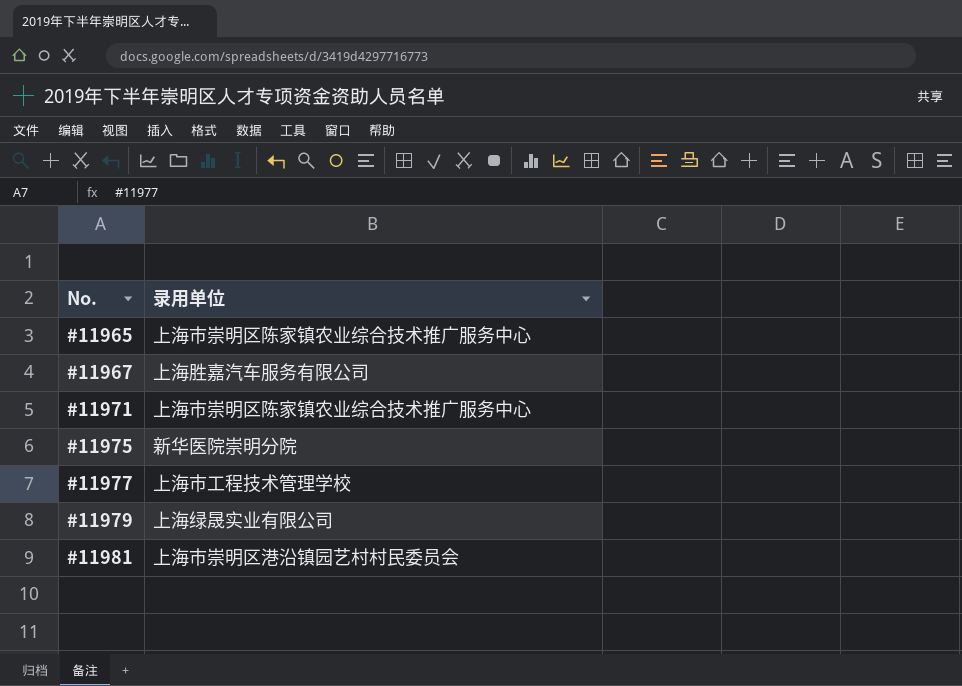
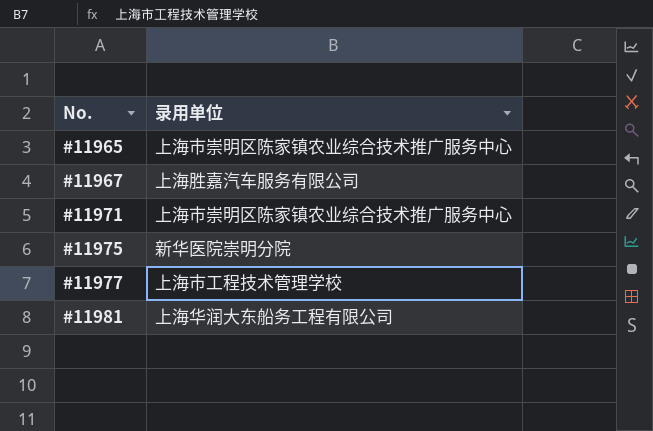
row #11979: 上海绿晟实业有限公司 -> none
#11981 | 录用单位: 上海市崇明区港沿镇园艺村村民委员会 -> 上海华润大东船务工程有限公司

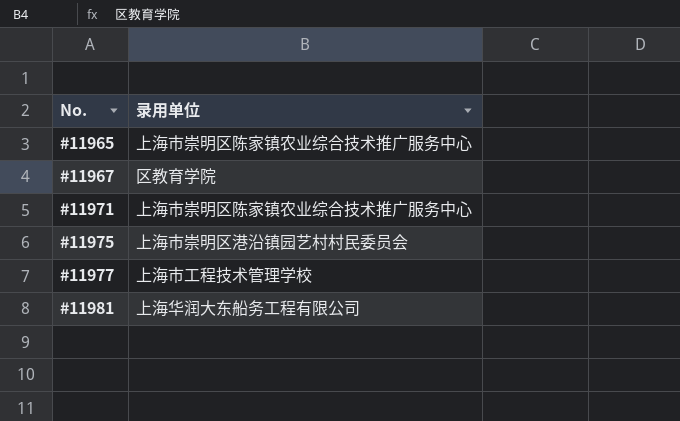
#11967 | 录用单位: 上海胜嘉汽车服务有限公司 -> 区教育学院
#11975 | 录用单位: 新华医院崇明分院 -> 上海市崇明区港沿镇园艺村村民委员会

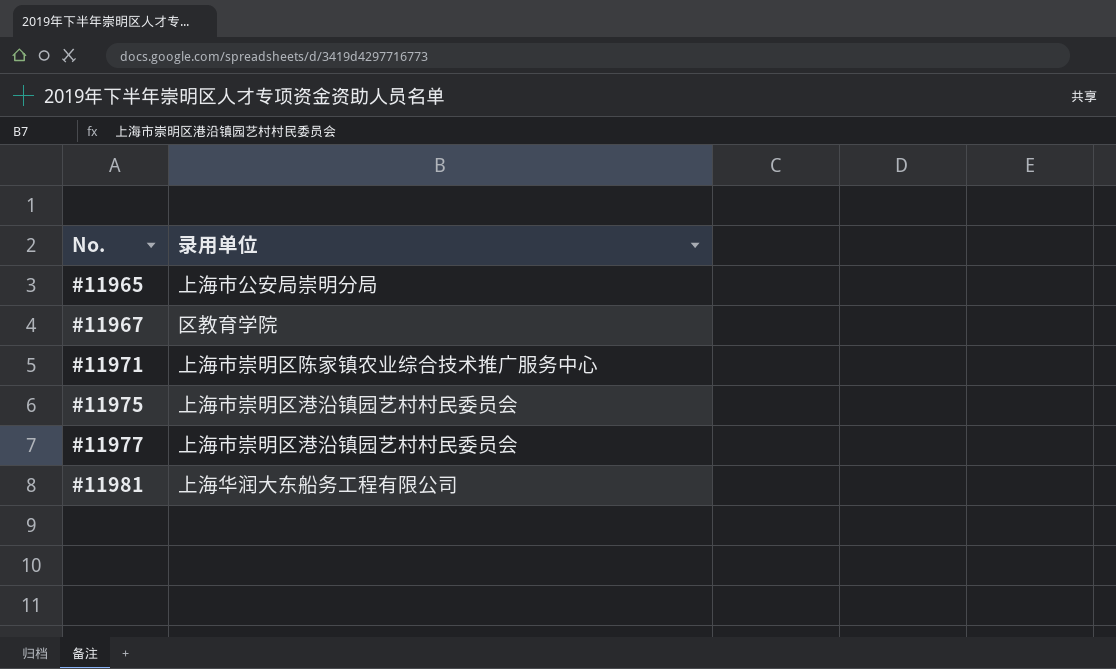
#11965 | 录用单位: 上海市崇明区陈家镇农业综合技术推广服务中心 -> 上海市公安局崇明分局
#11977 | 录用单位: 上海市工程技术管理学校 -> 上海市崇明区港沿镇园艺村村民委员会

